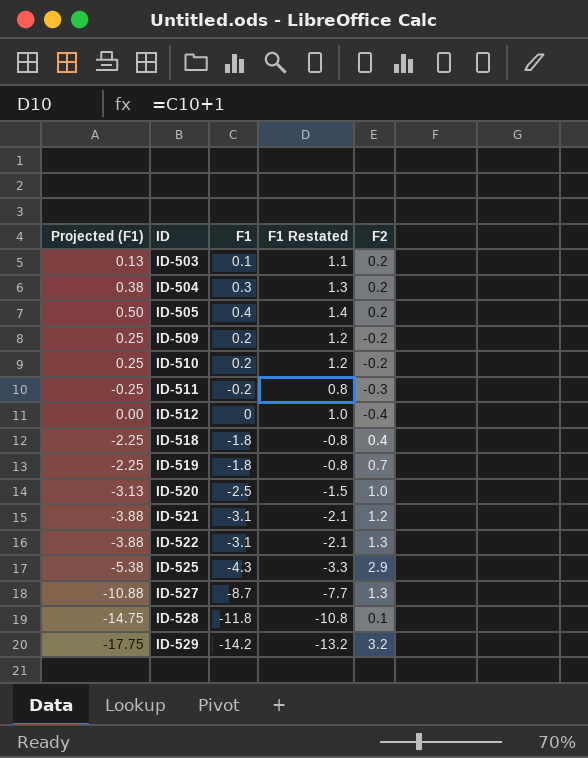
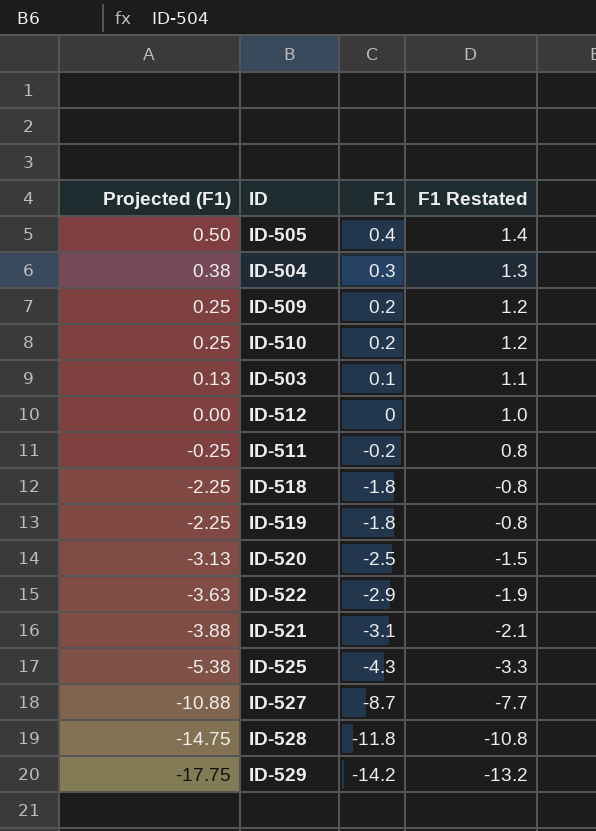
row order: ID ascending -> Projected (F1) descending
column F2 | position: 5 -> none
ID-522 | Projected (F1): -3.88 -> -3.63
ID-522 | F1: -3.1 -> -2.9
ID-522 | F1 Restated: -2.1 -> -1.9

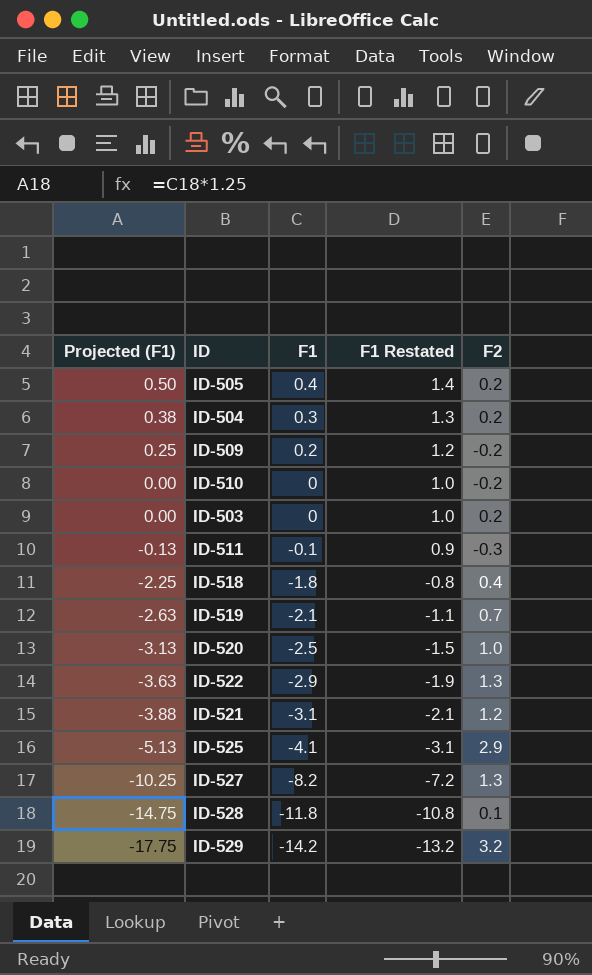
column F2 | position: none -> 5
row ID-512: 0.00 | 0 | 1.0 -> none
ID-510 | Projected (F1): 0.25 -> 0.00
ID-510 | F1: 0.2 -> 0
ID-510 | F1 Restated: 1.2 -> 1.0
ID-503 | Projected (F1): 0.13 -> 0.00
ID-503 | F1: 0.1 -> 0
ID-503 | F1 Restated: 1.1 -> 1.0
ID-511 | Projected (F1): -0.25 -> -0.13
ID-511 | F1: -0.2 -> -0.1
ID-511 | F1 Restated: 0.8 -> 0.9
ID-519 | Projected (F1): -2.25 -> -2.63
ID-519 | F1: -1.8 -> -2.1
ID-519 | F1 Restated: -0.8 -> -1.1
ID-525 | Projected (F1): -5.38 -> -5.13
ID-525 | F1: -4.3 -> -4.1
ID-525 | F1 Restated: -3.3 -> -3.1
ID-527 | Projected (F1): -10.88 -> -10.25
ID-527 | F1: -8.7 -> -8.2
ID-527 | F1 Restated: -7.7 -> -7.2

